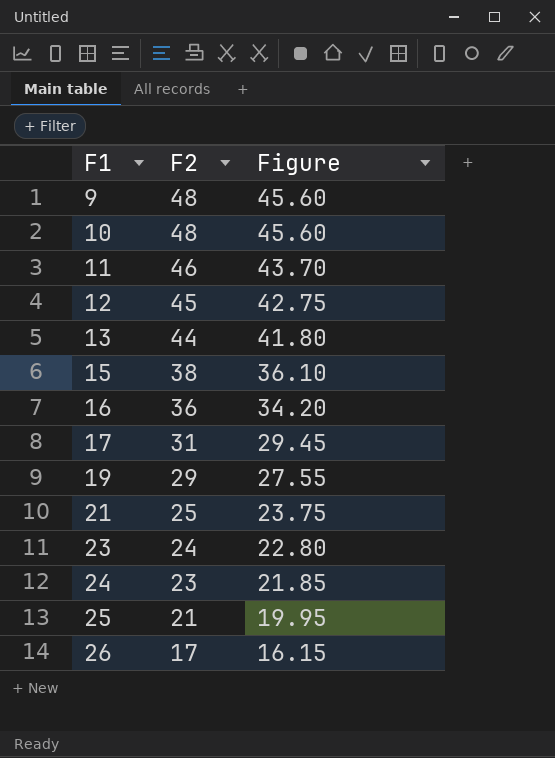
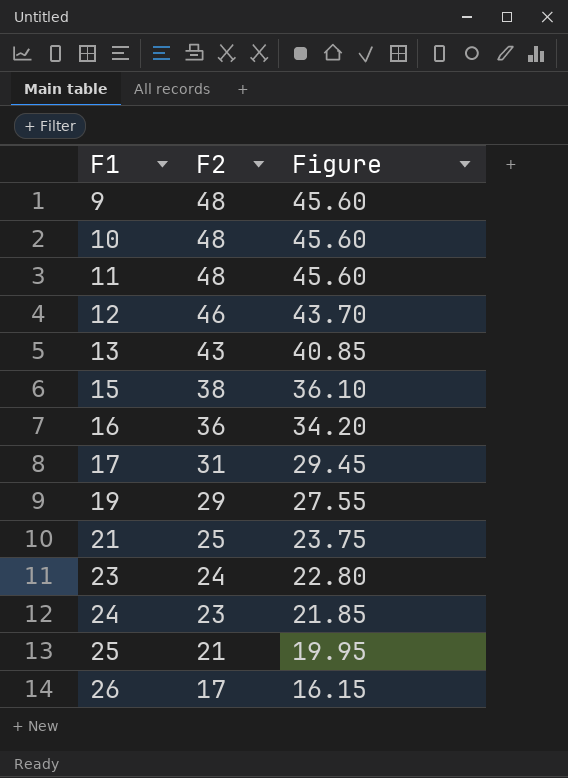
11 | F2: 46 -> 48
11 | Figure: 43.70 -> 45.60
12 | F2: 45 -> 46
12 | Figure: 42.75 -> 43.70
13 | F2: 44 -> 43
13 | Figure: 41.80 -> 40.85

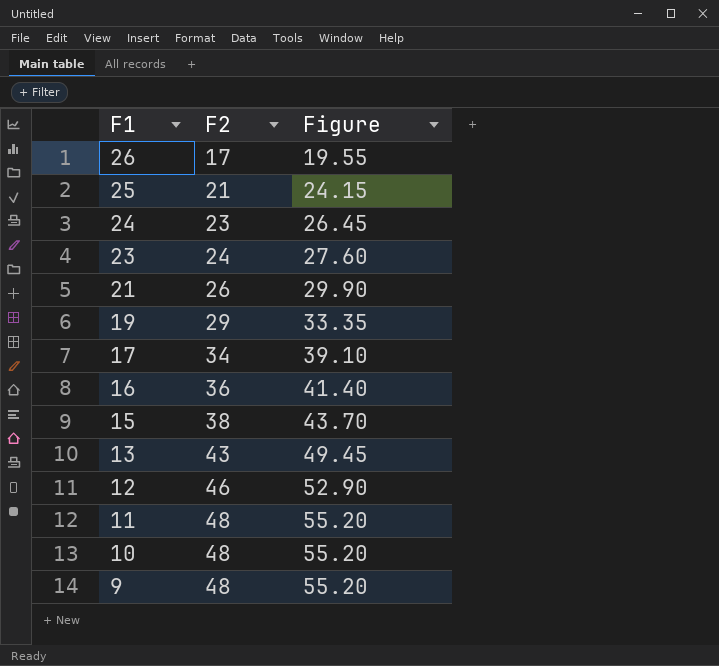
row order: F1 ascending -> F1 descending
column Figure | formula: [F2] * 0.95 -> [F2] * 1.15
21 | F2: 25 -> 26
17 | F2: 31 -> 34

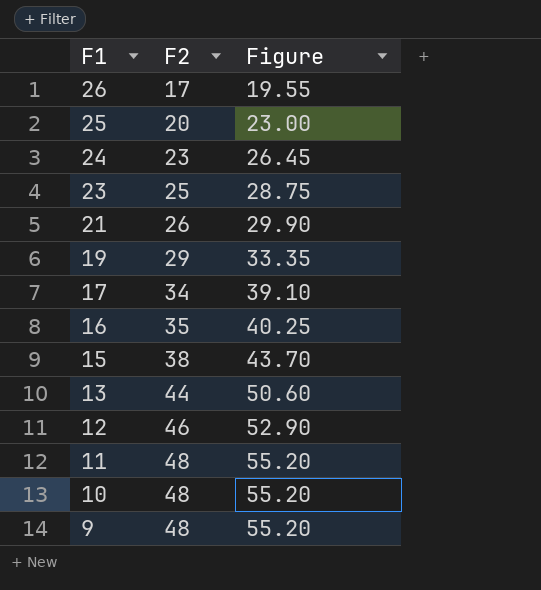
25 | F2: 21 -> 20
25 | Figure: 24.15 -> 23.00
23 | F2: 24 -> 25
23 | Figure: 27.60 -> 28.75
16 | F2: 36 -> 35
16 | Figure: 41.40 -> 40.25
13 | F2: 43 -> 44
13 | Figure: 49.45 -> 50.60

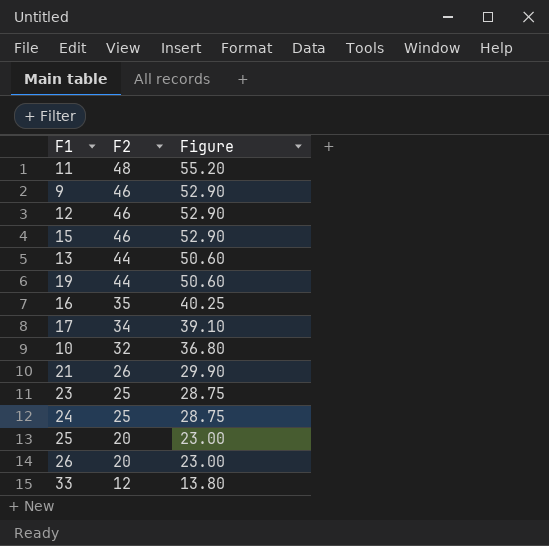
row order: F1 descending -> F2 descending
9 | F2: 48 -> 46
9 | Figure: 55.20 -> 52.90
15 | F2: 38 -> 46
15 | Figure: 43.70 -> 52.90
19 | F2: 29 -> 44
19 | Figure: 33.35 -> 50.60
10 | F2: 48 -> 32
10 | Figure: 55.20 -> 36.80
24 | F2: 23 -> 25
24 | Figure: 26.45 -> 28.75
26 | F2: 17 -> 20
26 | Figure: 19.55 -> 23.00
row 33: none -> 12 | 13.80

